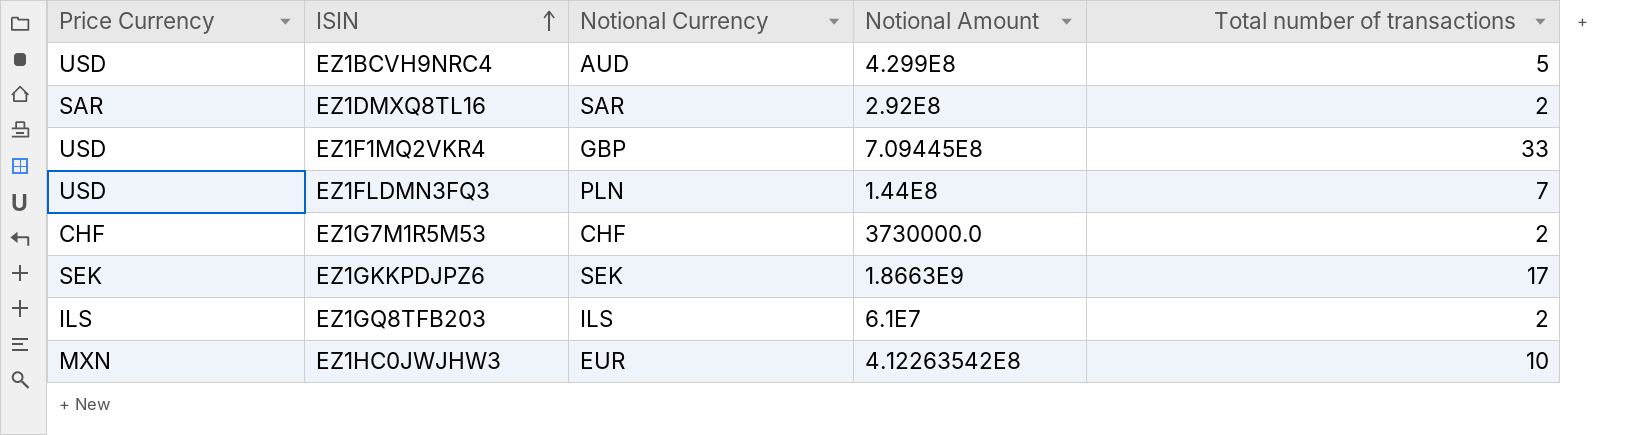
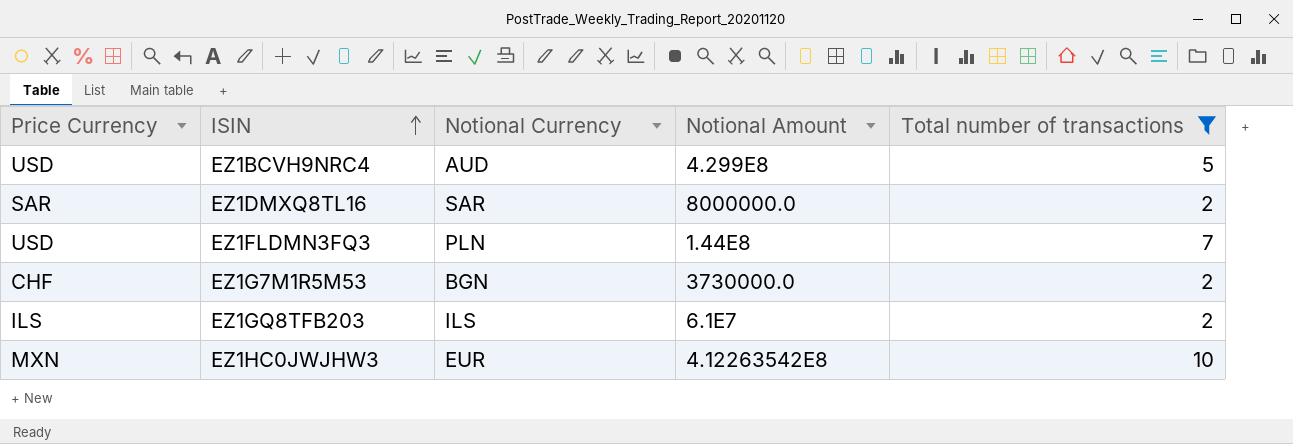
filter: none -> Total number of transactions <= 10
EZ1DMXQ8TL16 | Notional Amount: 2.92E8 -> 8000000.0
EZ1G7M1R5M53 | Notional Currency: CHF -> BGN

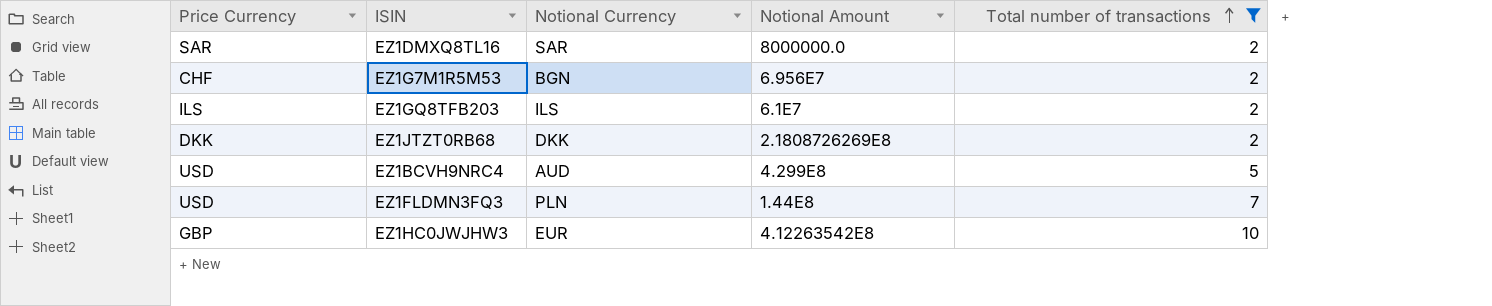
row order: ISIN ascending -> Total number of transactions ascending
EZ1G7M1R5M53 | Notional Amount: 3730000.0 -> 6.956E7
row EZ1JTZT0RB68: none -> DKK | DKK | 2.1808726269E8 | 2
EZ1HC0JWJHW3 | Price Currency: MXN -> GBP

